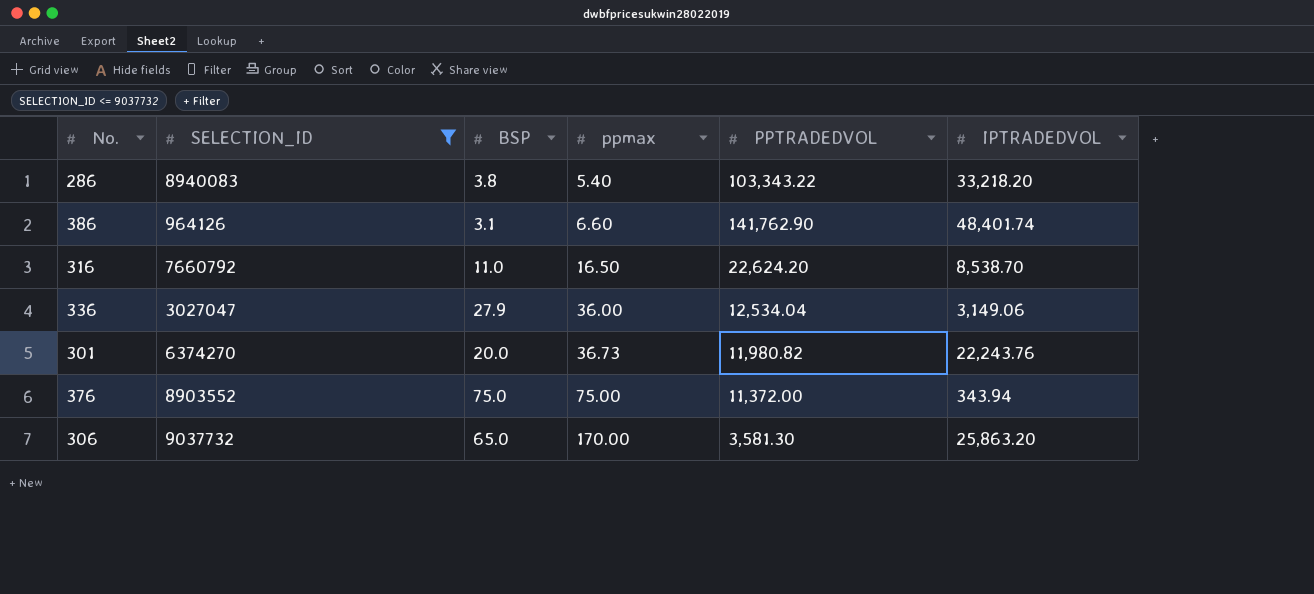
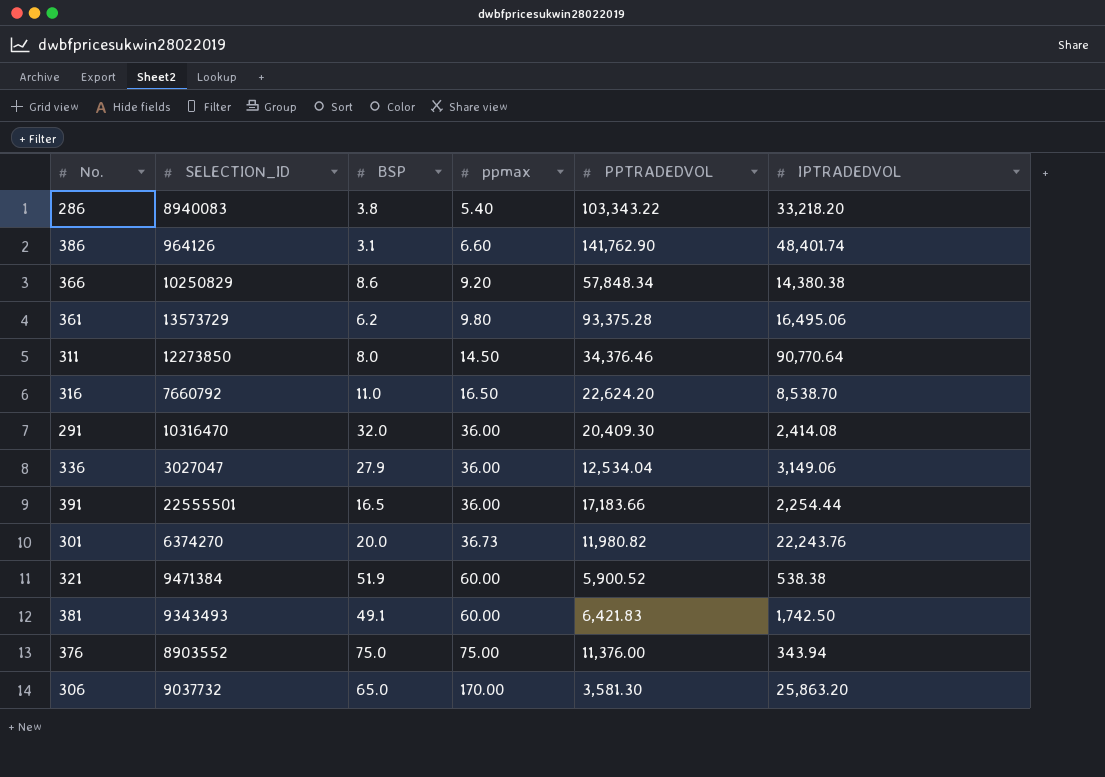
filter: SELECTION_ID <= 9037732 -> none
376 | PPTRADEDVOL: 11,372.00 -> 11,376.00

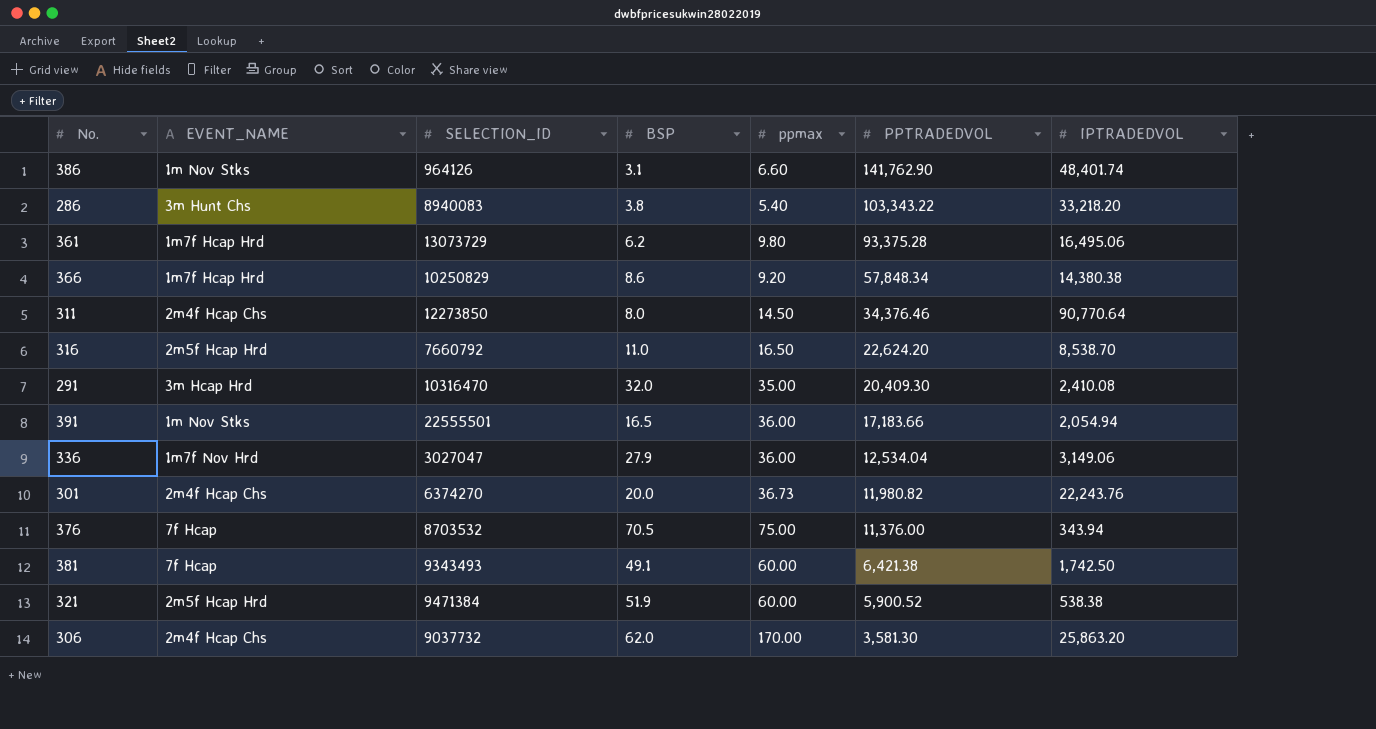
row order: ppmax ascending -> PPTRADEDVOL descending
column EVENT_NAME | position: none -> 2
361 | SELECTION_ID: 13573729 -> 13073729
291 | ppmax: 36.00 -> 35.00
291 | IPTRADEDVOL: 2,414.08 -> 2,410.08
391 | IPTRADEDVOL: 2,254.44 -> 2,054.94
376 | SELECTION_ID: 8903552 -> 8703532
376 | BSP: 75.0 -> 70.5
381 | PPTRADEDVOL: 6,421.83 -> 6,421.38
306 | BSP: 65.0 -> 62.0

